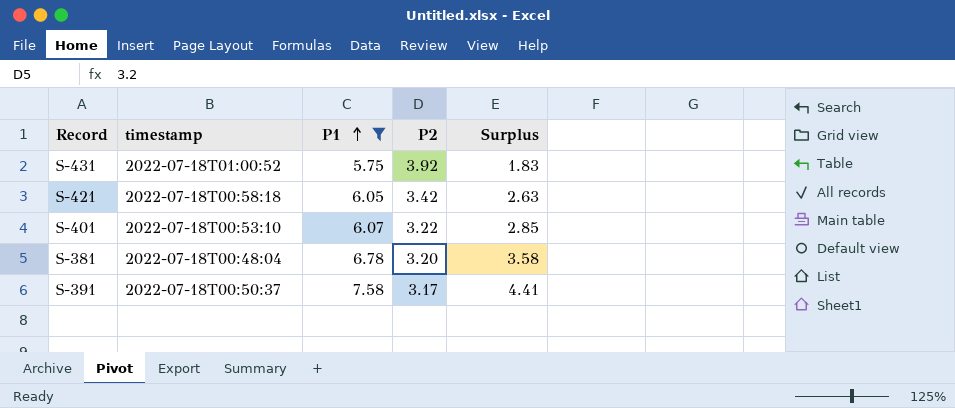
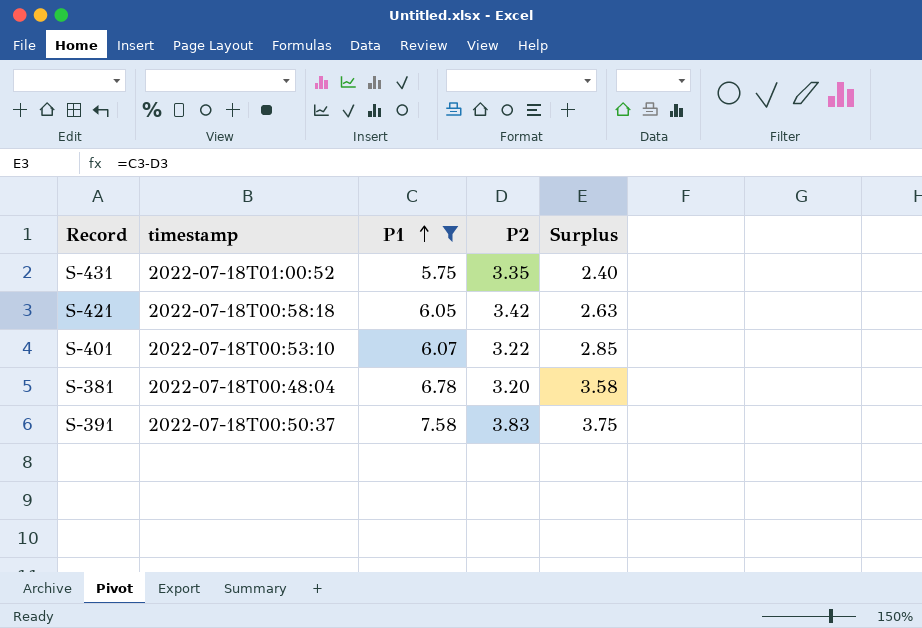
S-431 | P2: 3.92 -> 3.35
S-431 | Surplus: 1.83 -> 2.40
S-391 | P2: 3.17 -> 3.83
S-391 | Surplus: 4.41 -> 3.75

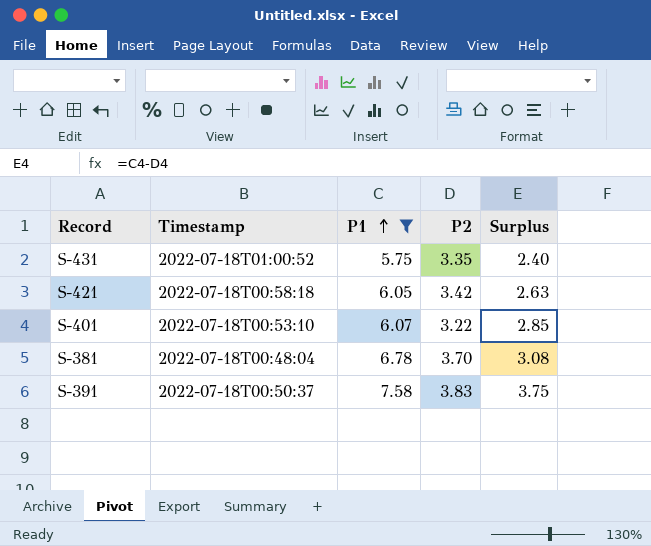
column name: timestamp -> Timestamp
S-381 | P2: 3.20 -> 3.70
S-381 | Surplus: 3.58 -> 3.08

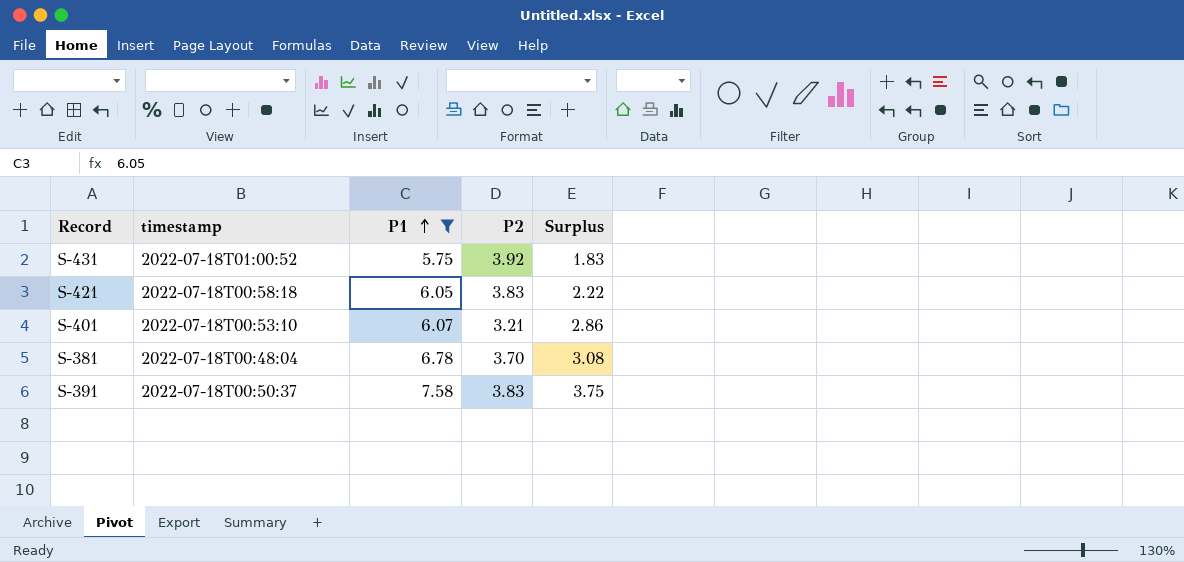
column name: Timestamp -> timestamp
S-431 | P2: 3.35 -> 3.92
S-431 | Surplus: 2.40 -> 1.83
S-421 | P2: 3.42 -> 3.83
S-421 | Surplus: 2.63 -> 2.22
S-401 | P2: 3.22 -> 3.21
S-401 | Surplus: 2.85 -> 2.86

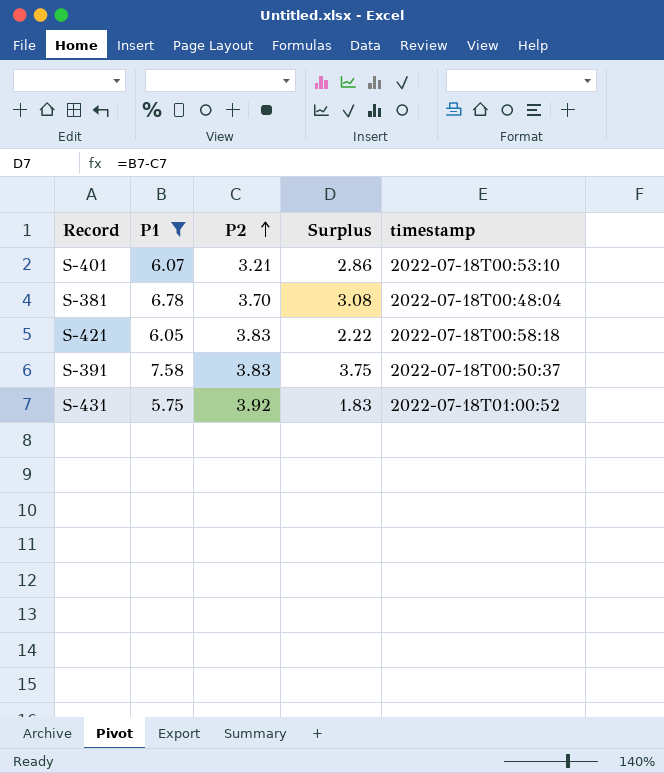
row order: P1 ascending -> P2 ascending
column timestamp | position: 2 -> 5

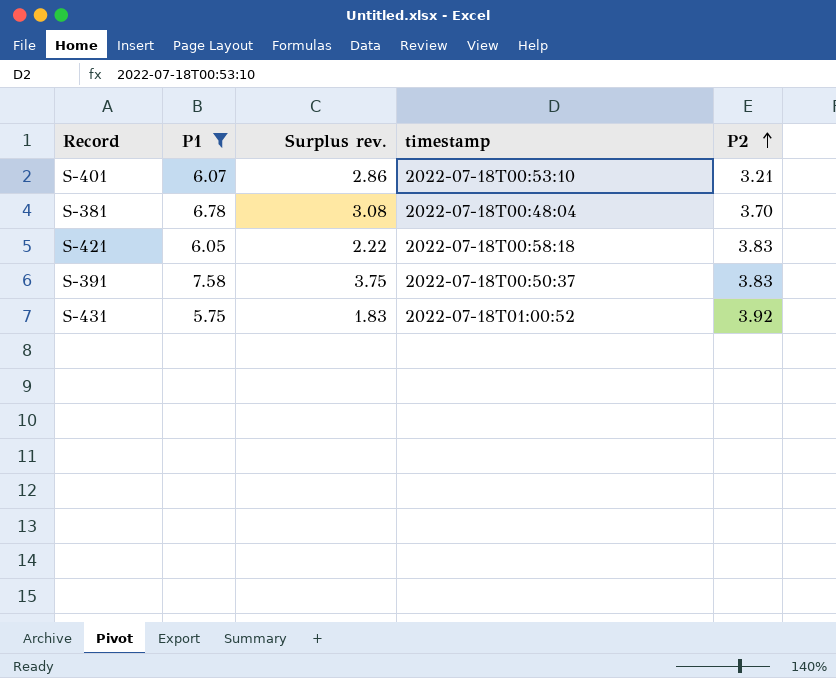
column name: Surplus -> Surplus rev.
column P2 | position: 3 -> 5

